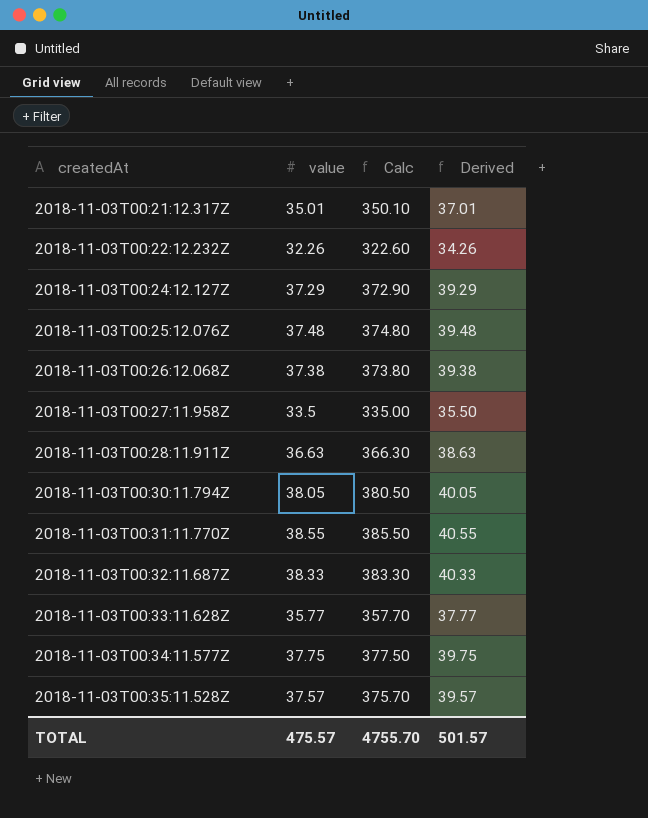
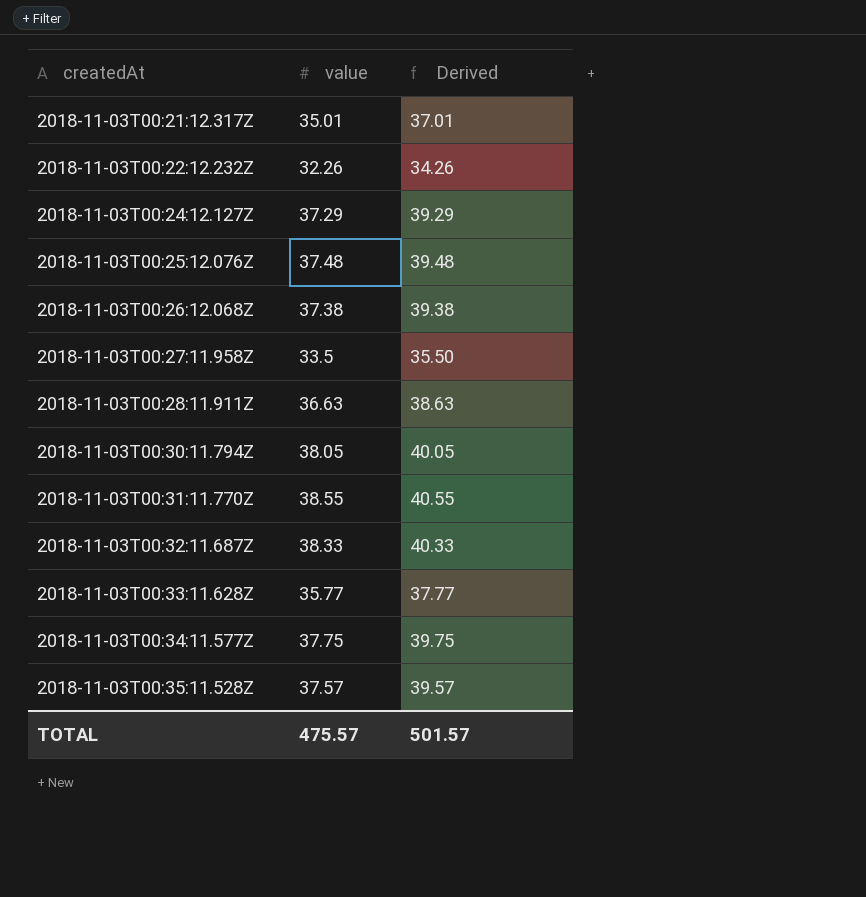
column Calc | formula: [value] * 10 -> none

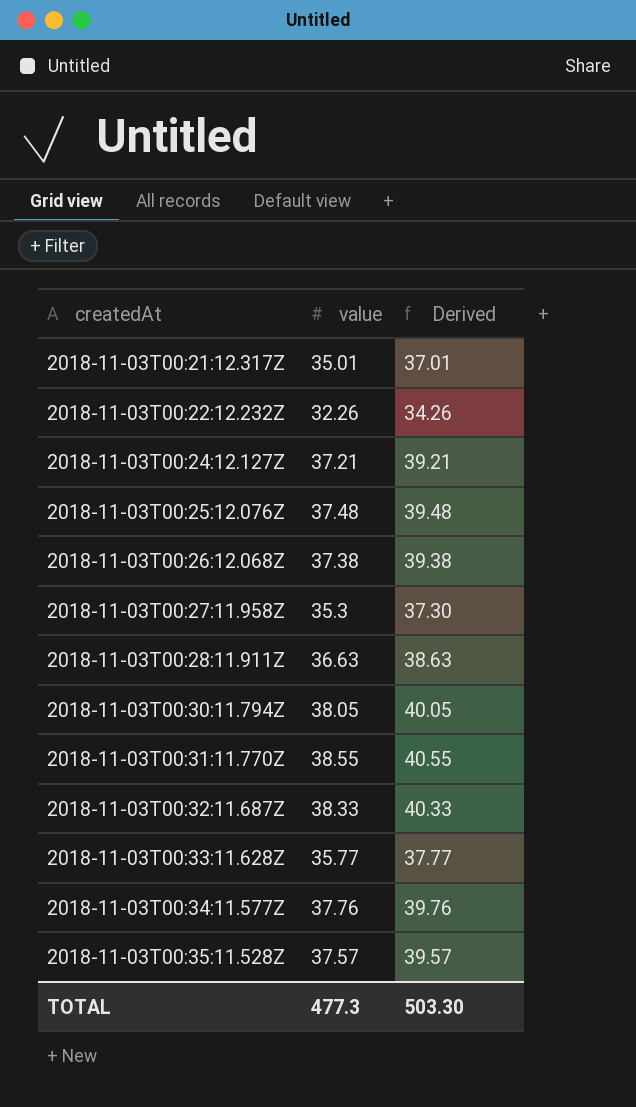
2018-11-03T00:24:12.127Z | value: 37.29 -> 37.21
2018-11-03T00:24:12.127Z | Derived: 39.29 -> 39.21
2018-11-03T00:27:11.958Z | value: 33.5 -> 35.3
2018-11-03T00:27:11.958Z | Derived: 35.50 -> 37.30
2018-11-03T00:34:11.577Z | value: 37.75 -> 37.76
2018-11-03T00:34:11.577Z | Derived: 39.75 -> 39.76
TOTAL | value: 475.57 -> 477.3
TOTAL | Derived: 501.57 -> 503.30

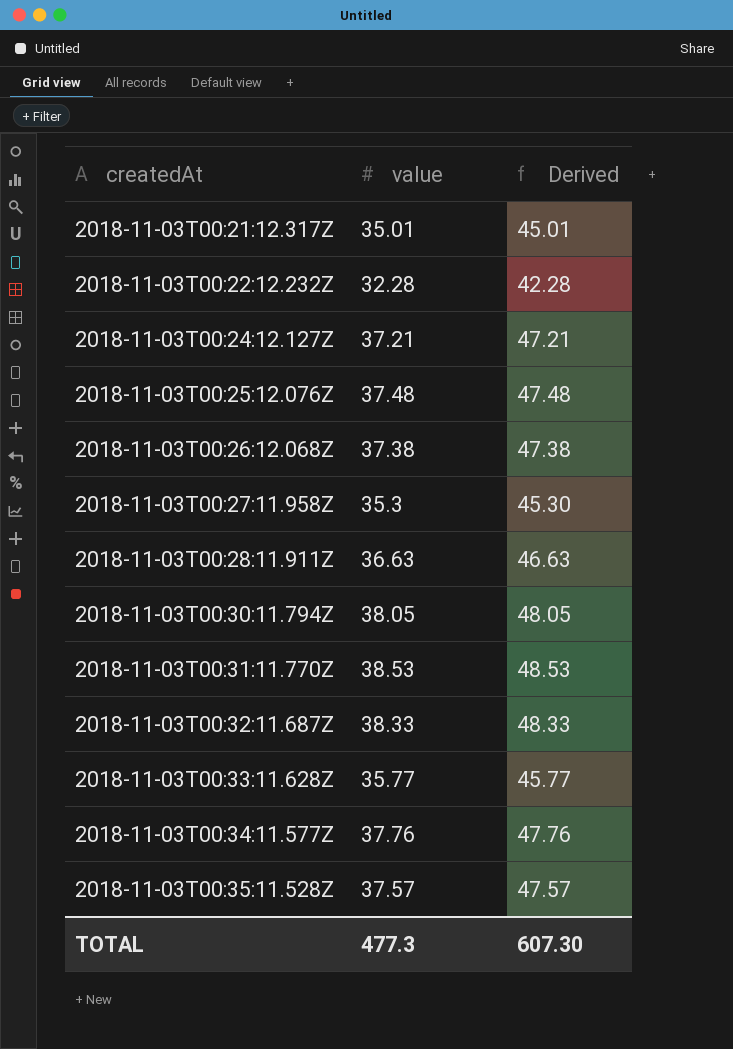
column Derived | formula: [value] + 2 -> [value] + 10
2018-11-03T00:22:12.232Z | value: 32.26 -> 32.28
2018-11-03T00:31:11.770Z | value: 38.55 -> 38.53
TOTAL | Derived: 503.30 -> 607.30

